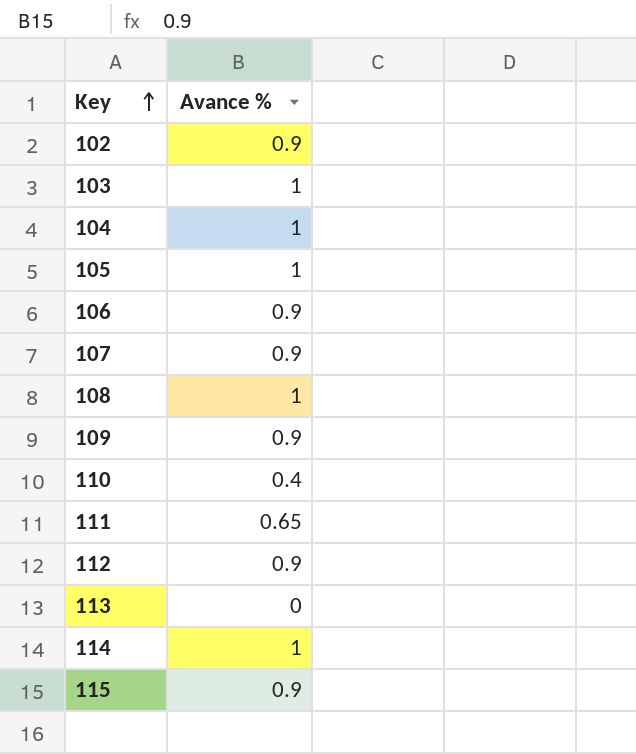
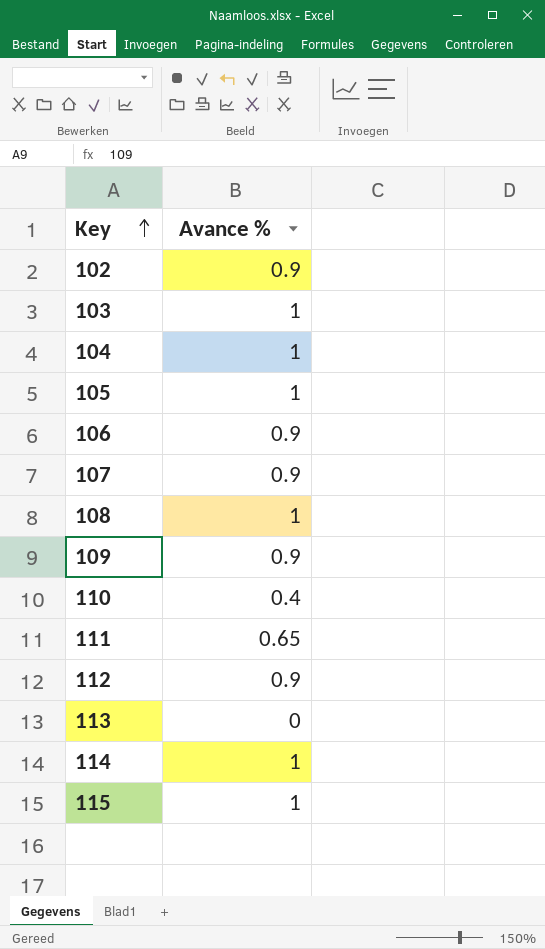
115 | Avance %: 0.9 -> 1

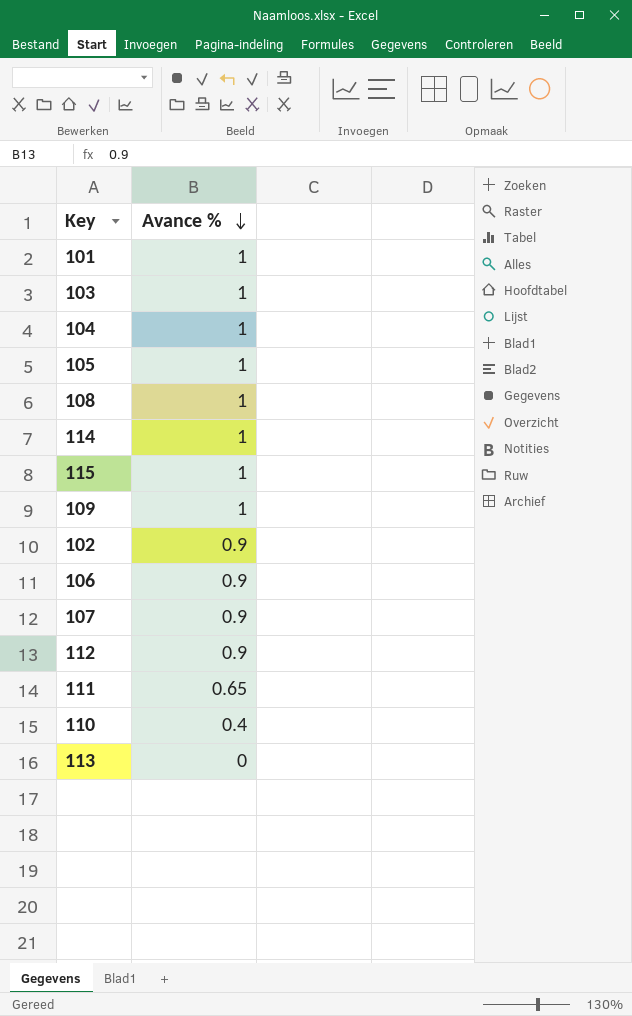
row order: Key ascending -> Avance % descending
row 101: none -> 1
109 | Avance %: 0.9 -> 1

